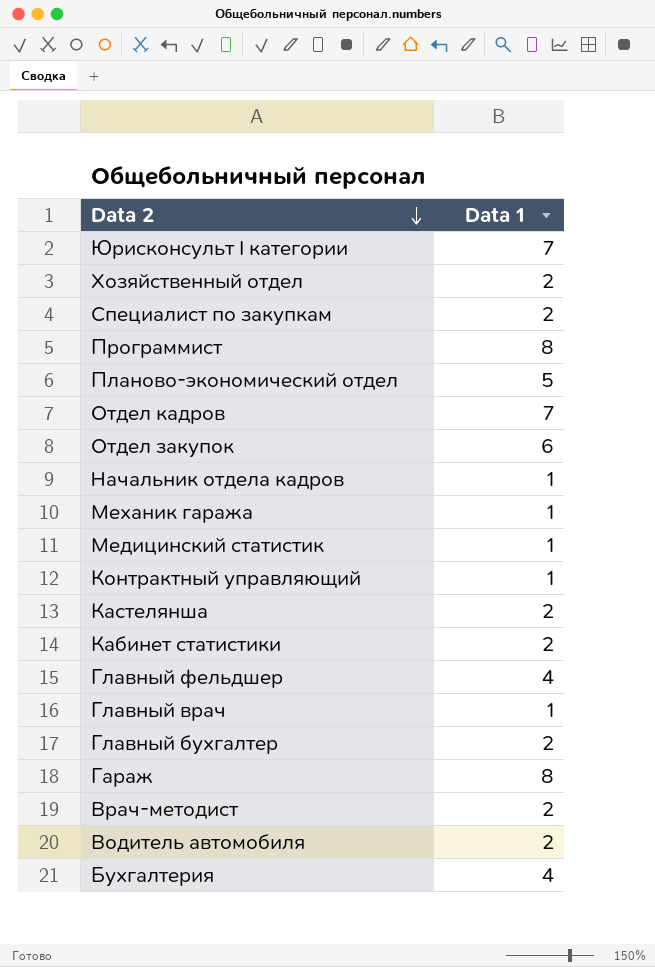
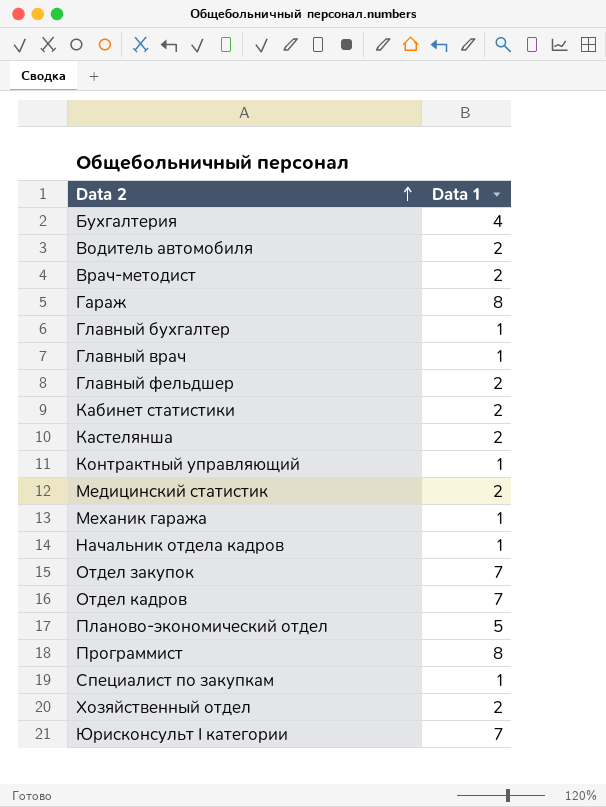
row order: Data 2 descending -> Data 2 ascending
Главный бухгалтер | Data 1: 2 -> 1
Главный фельдшер | Data 1: 4 -> 2
Медицинский статистик | Data 1: 1 -> 2
Отдел закупок | Data 1: 6 -> 7
Специалист по закупкам | Data 1: 2 -> 1

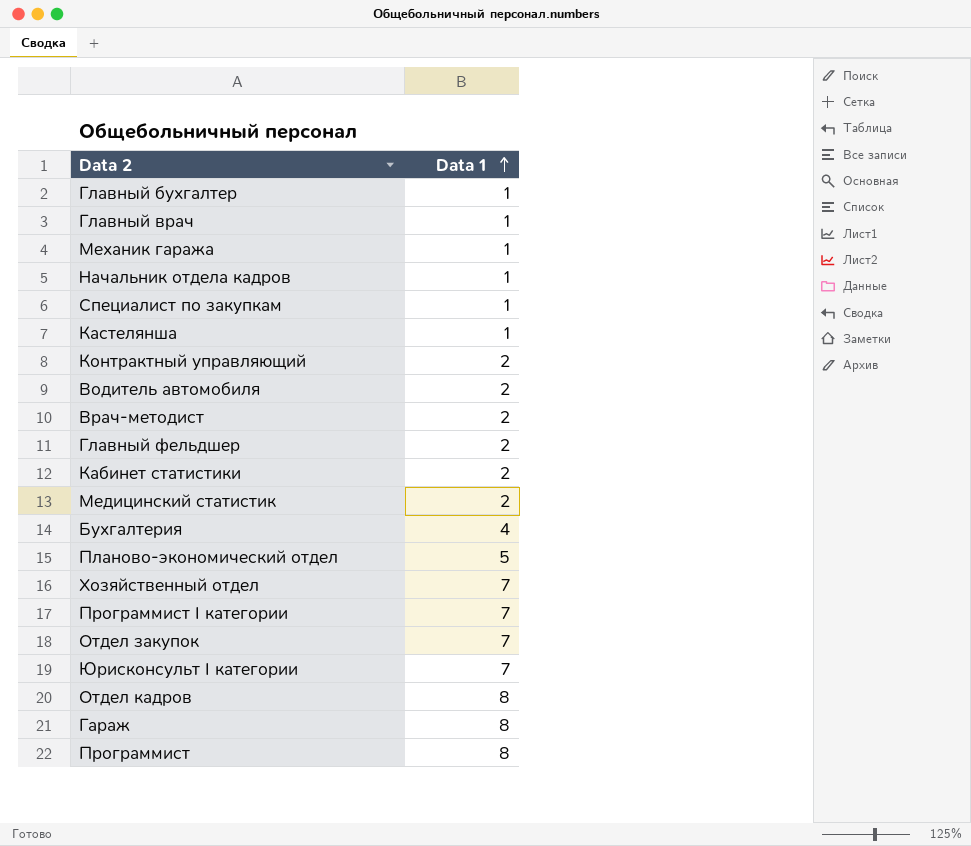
row order: Data 2 ascending -> Data 1 ascending
Кастелянша | Data 1: 2 -> 1
Контрактный управляющий | Data 1: 1 -> 2
Хозяйственный отдел | Data 1: 2 -> 7
row Программист I категории: none -> 7
Отдел кадров | Data 1: 7 -> 8

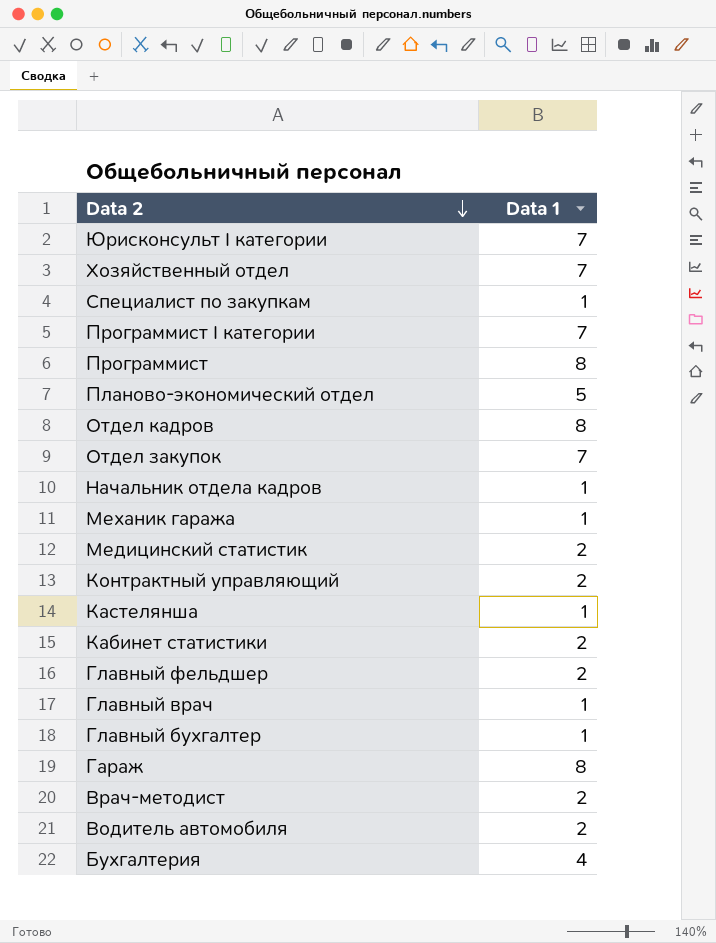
row order: Data 1 ascending -> Data 2 descending

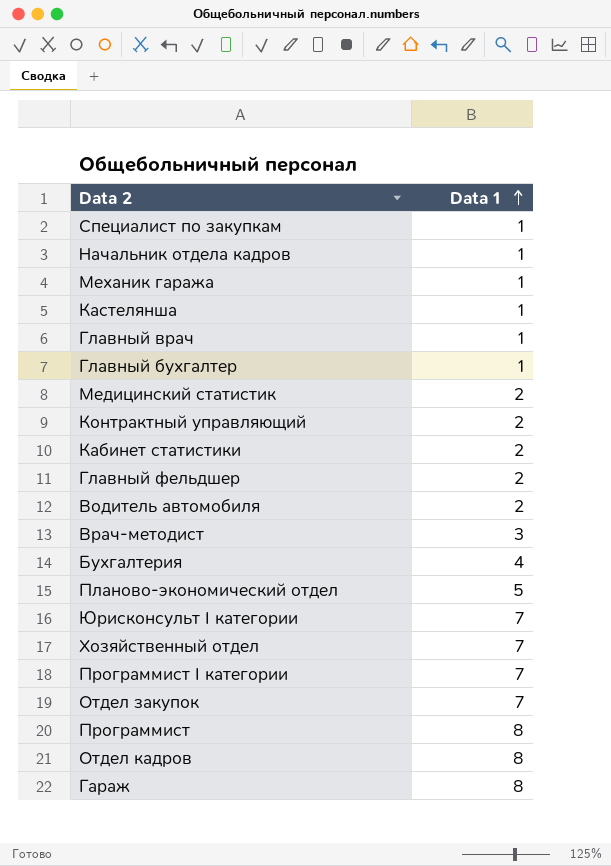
row order: Data 2 descending -> Data 1 ascending
Врач-методист | Data 1: 2 -> 3

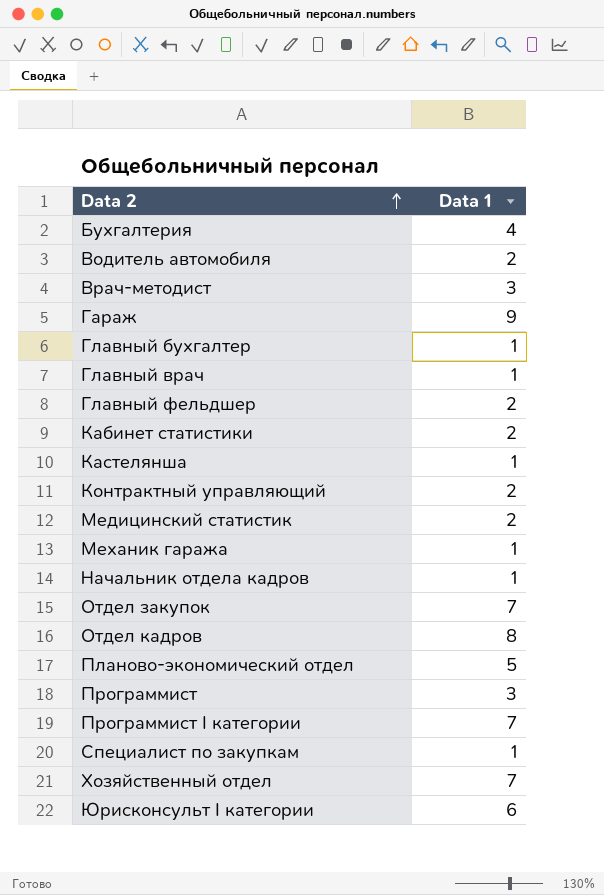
row order: Data 1 ascending -> Data 2 ascending
Гараж | Data 1: 8 -> 9
Программист | Data 1: 8 -> 3
Юрисконсульт I категории | Data 1: 7 -> 6

